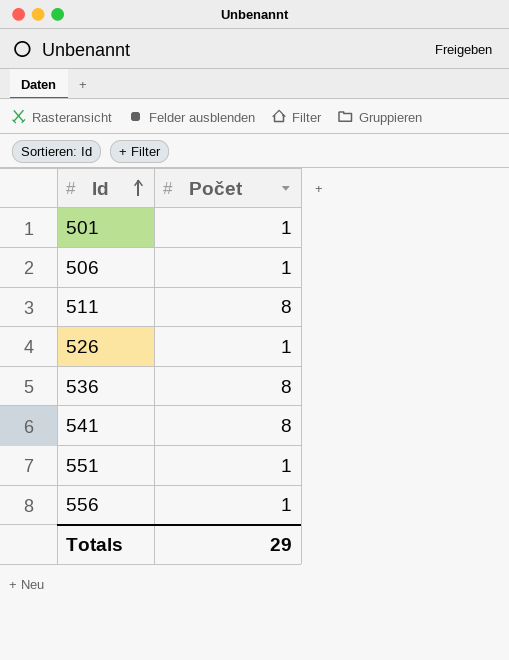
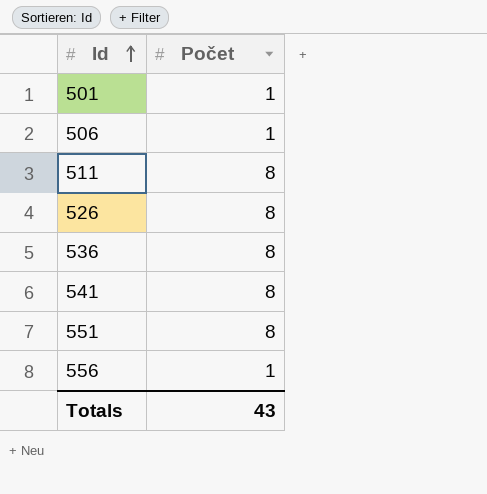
526 | Počet: 1 -> 8
551 | Počet: 1 -> 8
Totals | Počet: 29 -> 43

